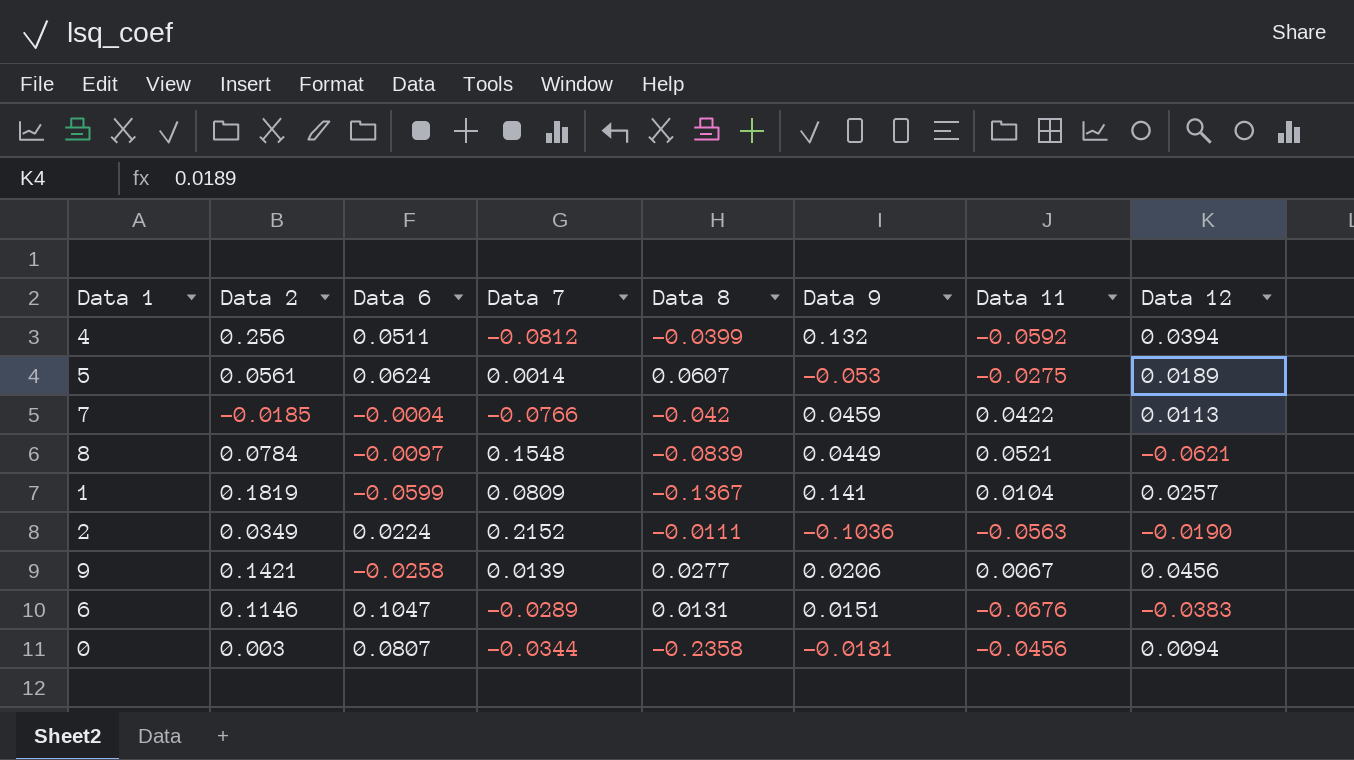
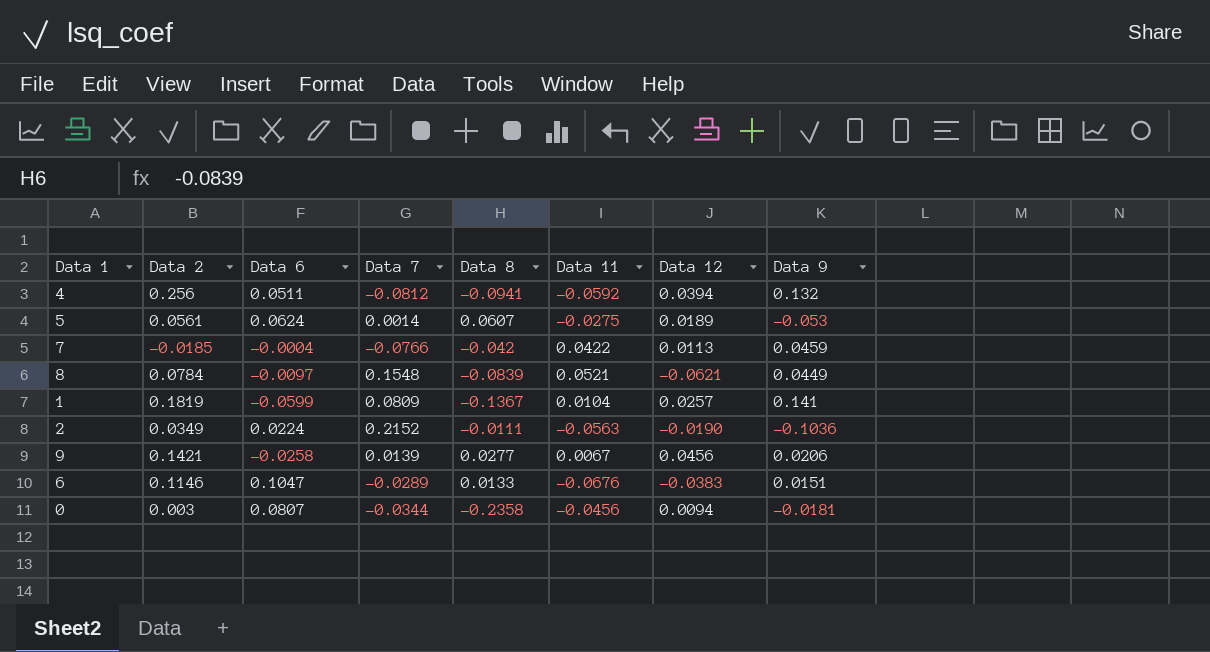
column Data 9 | position: 6 -> 8
4 | Data 8: -0.0399 -> -0.0941
6 | Data 8: 0.0131 -> 0.0133

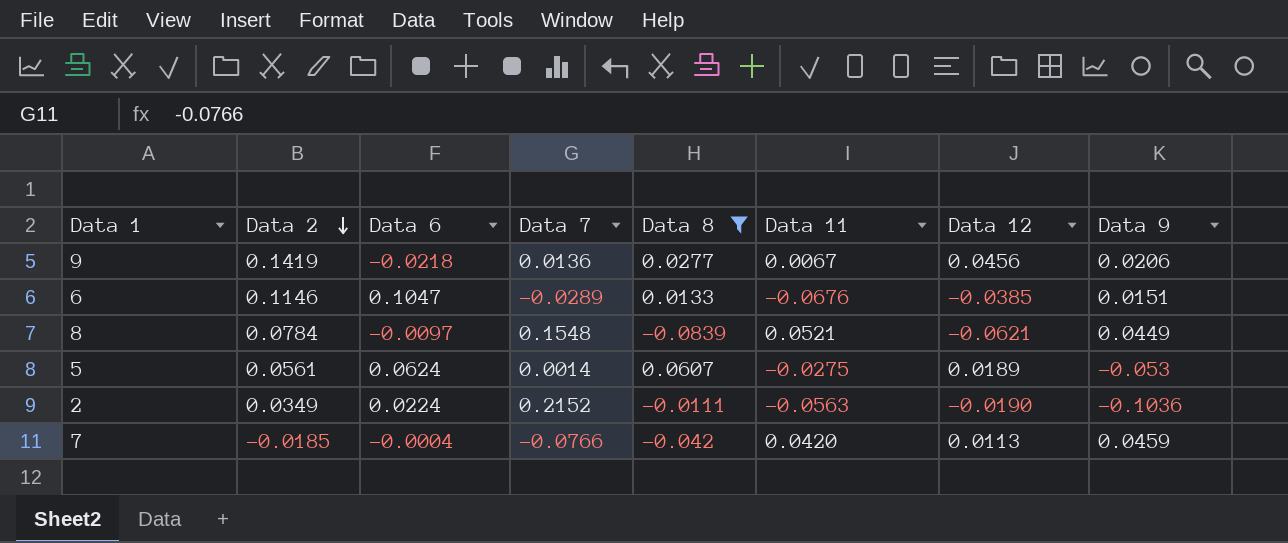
filter: none -> Data 8 >= -0.0839
row order: none -> Data 2 descending
9 | Data 2: 0.1421 -> 0.1419
9 | Data 6: -0.0258 -> -0.0218
9 | Data 7: 0.0139 -> 0.0136
6 | Data 12: -0.0383 -> -0.0385
7 | Data 11: 0.0422 -> 0.0420

